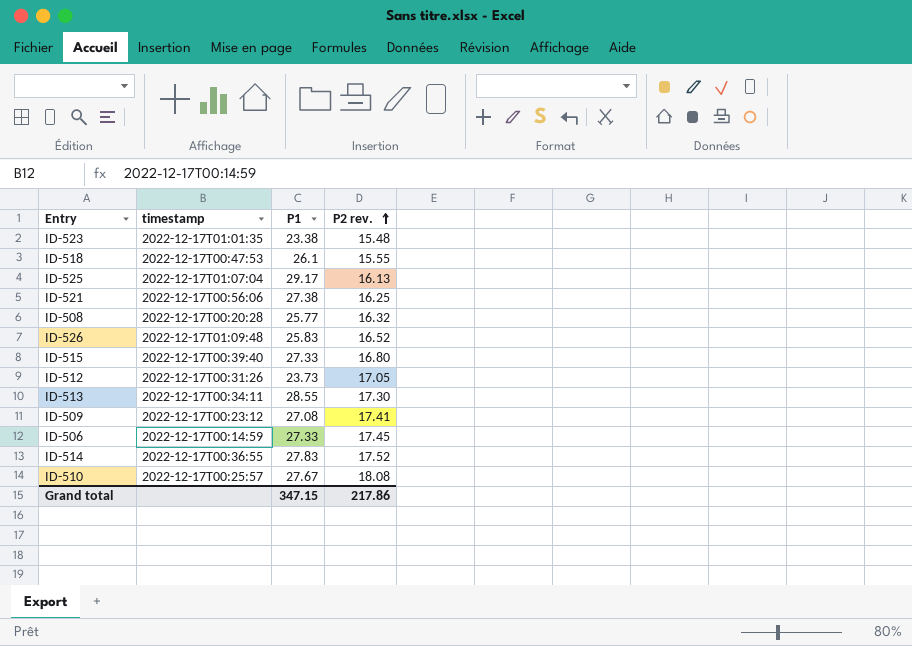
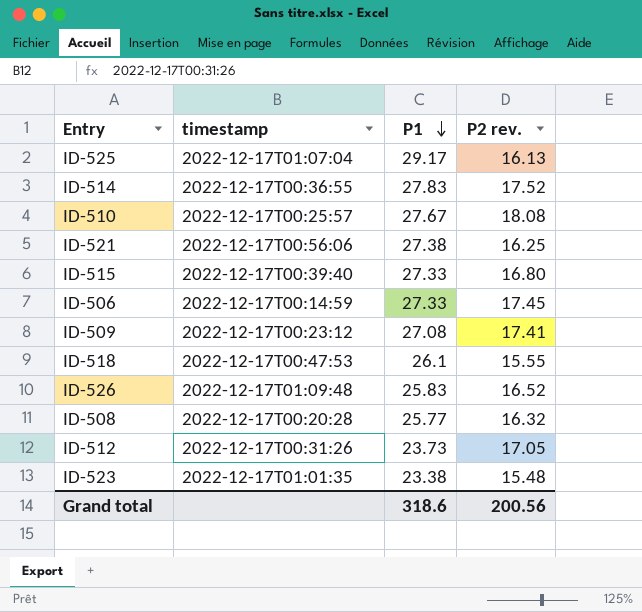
row order: P2 rev. ascending -> P1 descending
row ID-513: 2022-12-17T00:34:11 | 28.55 | 17.30 -> none
Grand total | P1: 347.15 -> 318.6
Grand total | P2 rev.: 217.86 -> 200.56

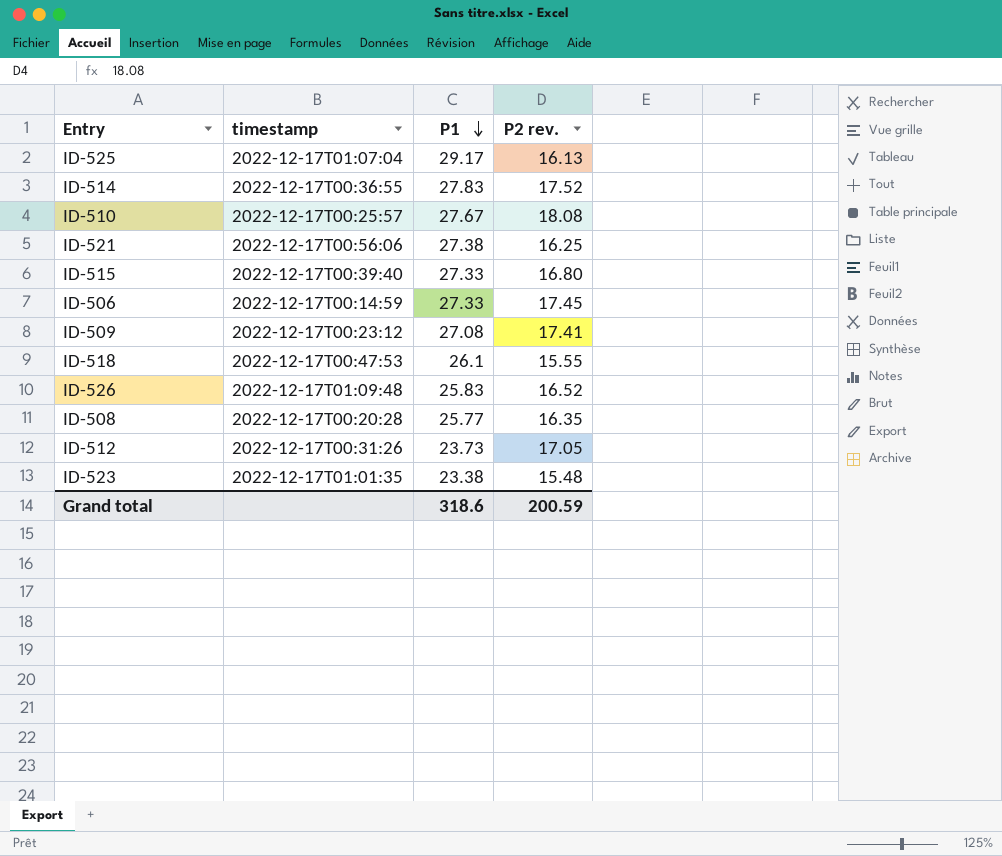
ID-508 | P2 rev.: 16.32 -> 16.35
Grand total | P2 rev.: 200.56 -> 200.59

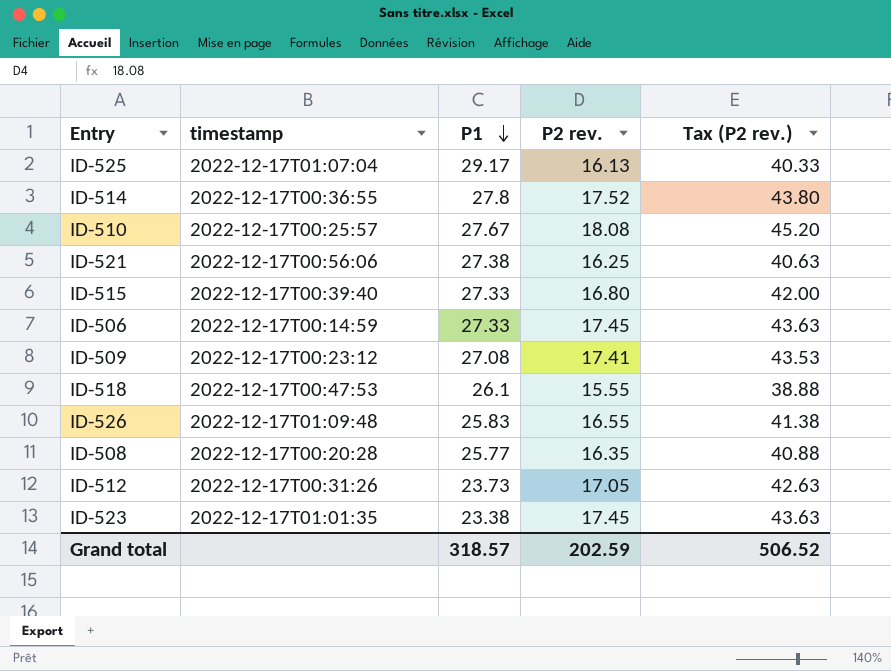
column Tax (P2 rev.) | formula: none -> [P2 rev.] * 2.5
ID-514 | P1: 27.83 -> 27.8
ID-526 | P2 rev.: 16.52 -> 16.55
ID-523 | P2 rev.: 15.48 -> 17.45
Grand total | P1: 318.6 -> 318.57
Grand total | P2 rev.: 200.59 -> 202.59

